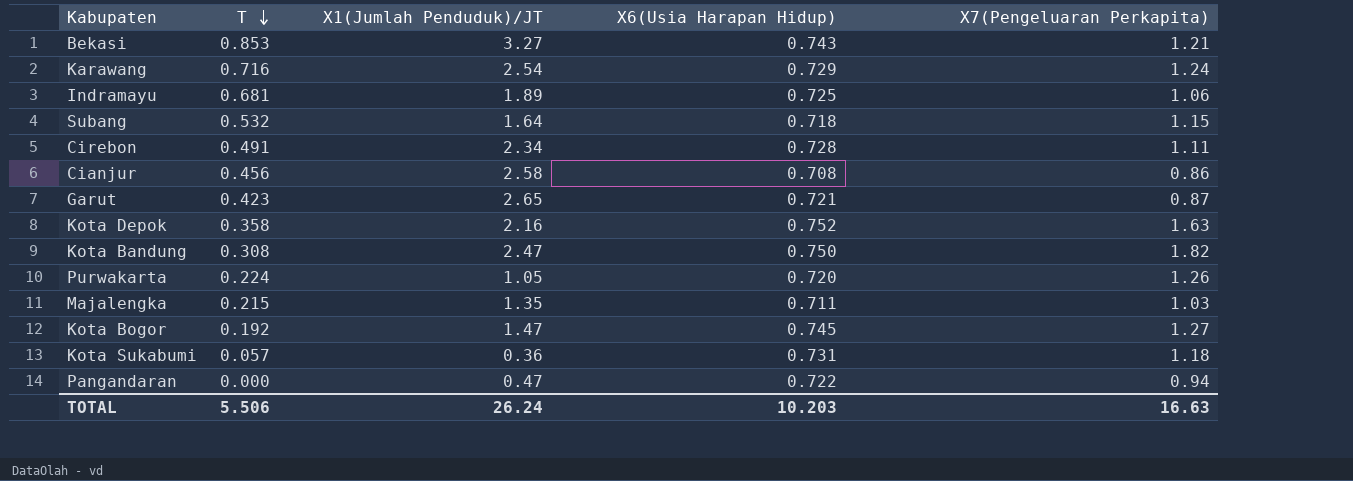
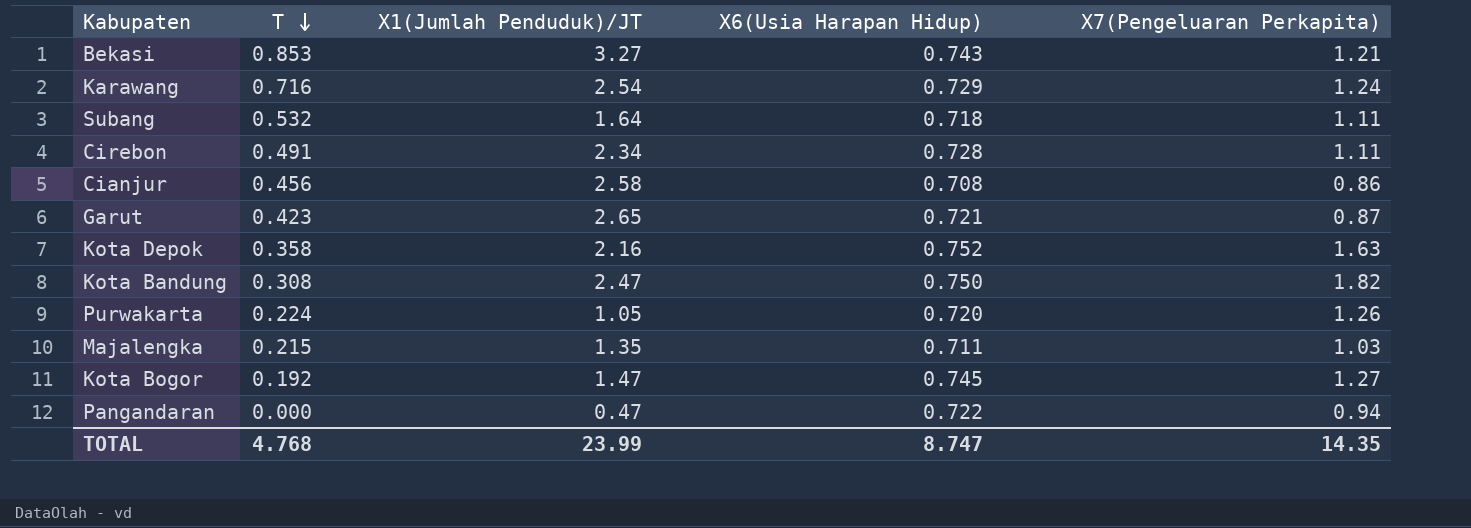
row Indramayu: 0.681 | 1.89 | 0.725 | 1.06 -> none
row Kota Sukabumi: 0.057 | 0.36 | 0.731 | 1.18 -> none
Subang | X7(Pengeluaran Perkapita): 1.15 -> 1.11
TOTAL | T: 5.506 -> 4.768
TOTAL | X1(Jumlah Penduduk)/JT: 26.24 -> 23.99
TOTAL | X6(Usia Harapan Hidup): 10.203 -> 8.747
TOTAL | X7(Pengeluaran Perkapita): 16.63 -> 14.35

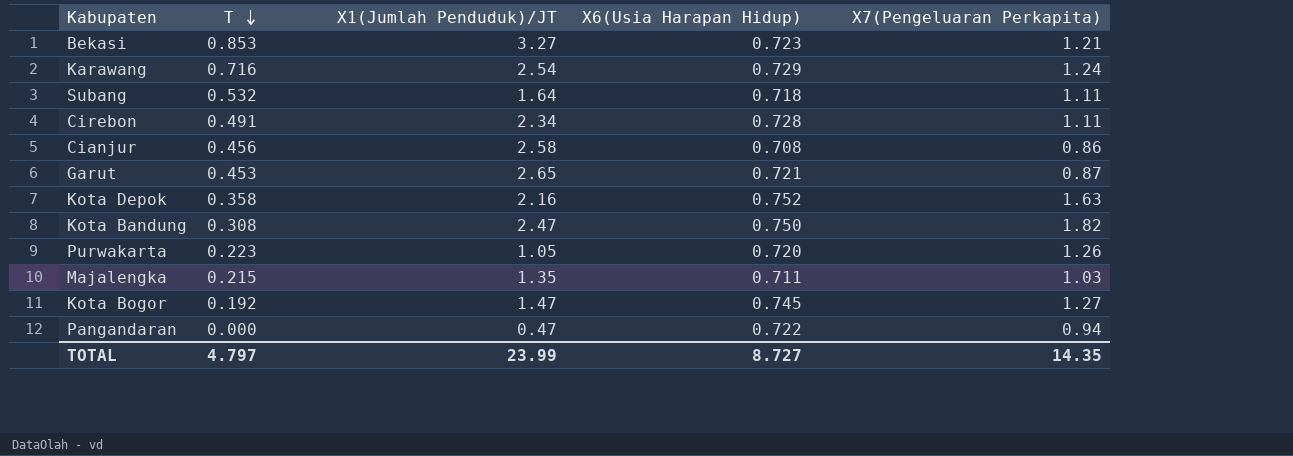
Bekasi | X6(Usia Harapan Hidup): 0.743 -> 0.723
Garut | T: 0.423 -> 0.453
Purwakarta | T: 0.224 -> 0.223
TOTAL | T: 4.768 -> 4.797
TOTAL | X6(Usia Harapan Hidup): 8.747 -> 8.727

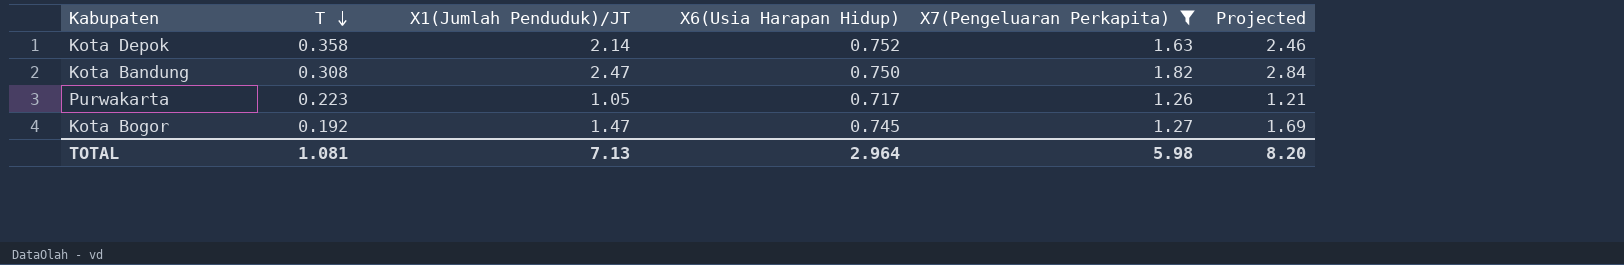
filter: none -> X7(Pengeluaran Perkapita) >= 1.26
column Projected | formula: none -> [X1(Jumlah Penduduk)/JT] * 1.15
Kota Depok | X1(Jumlah Penduduk)/JT: 2.16 -> 2.14
Purwakarta | X6(Usia Harapan Hidup): 0.720 -> 0.717
TOTAL | T: 4.797 -> 1.081
TOTAL | X1(Jumlah Penduduk)/JT: 23.99 -> 7.13
TOTAL | X6(Usia Harapan Hidup): 8.727 -> 2.964
TOTAL | X7(Pengeluaran Perkapita): 14.35 -> 5.98

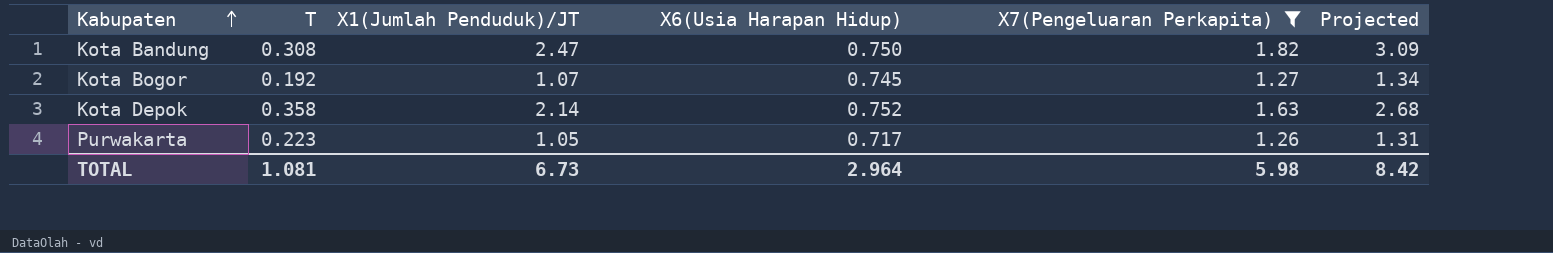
row order: T descending -> Kabupaten ascending
column Projected | formula: [X1(Jumlah Penduduk)/JT] * 1.15 -> [X1(Jumlah Penduduk)/JT] * 1.25
Kota Bogor | X1(Jumlah Penduduk)/JT: 1.47 -> 1.07
TOTAL | X1(Jumlah Penduduk)/JT: 7.13 -> 6.73
TOTAL | Projected: 8.20 -> 8.42

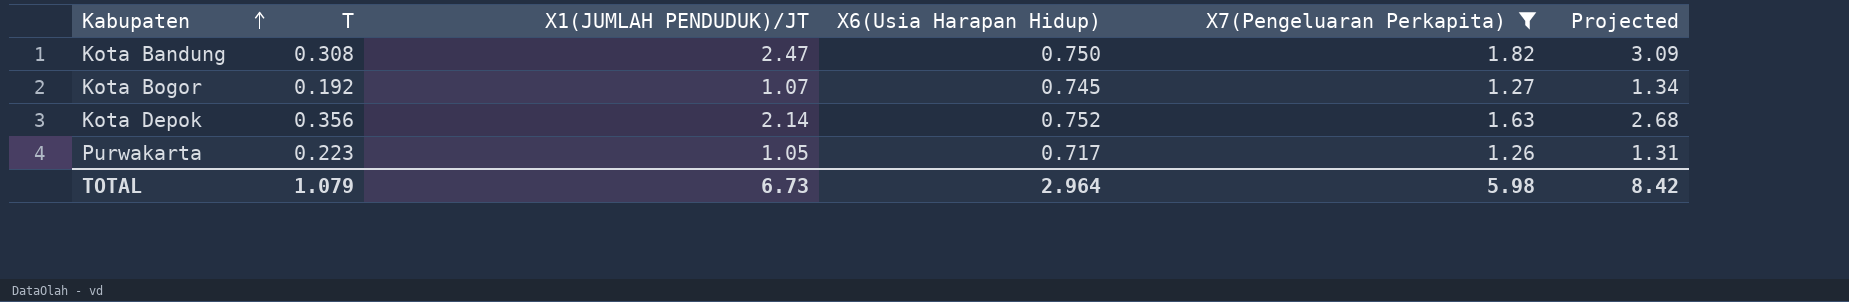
column name: X1(Jumlah Penduduk)/JT -> X1(JUMLAH PENDUDUK)/JT
Kota Depok | T: 0.358 -> 0.356
TOTAL | T: 1.081 -> 1.079

